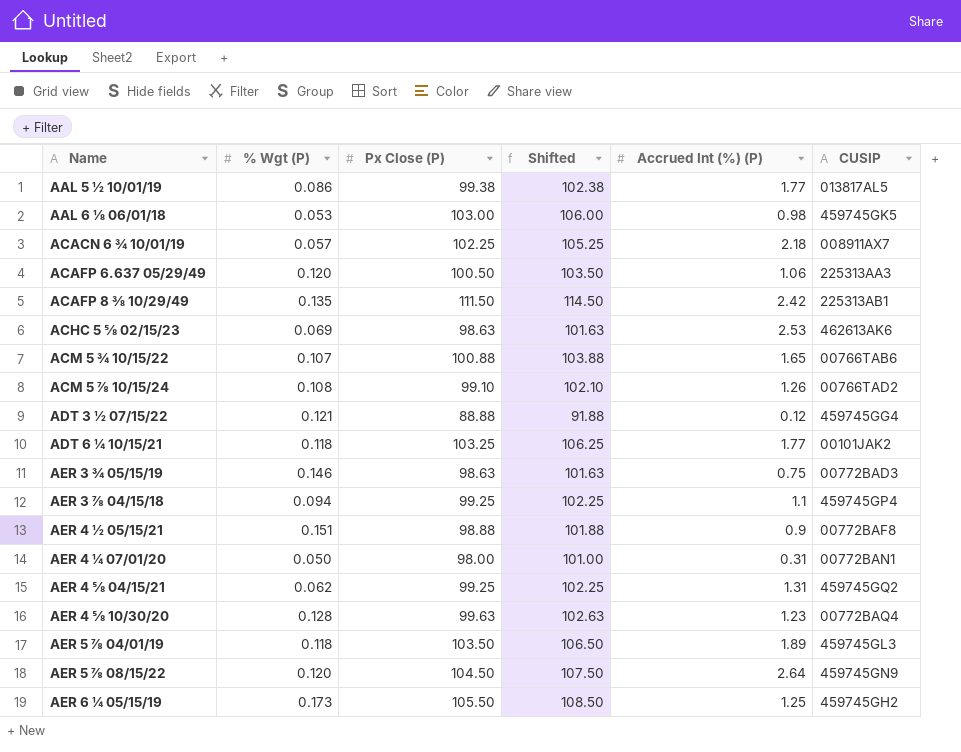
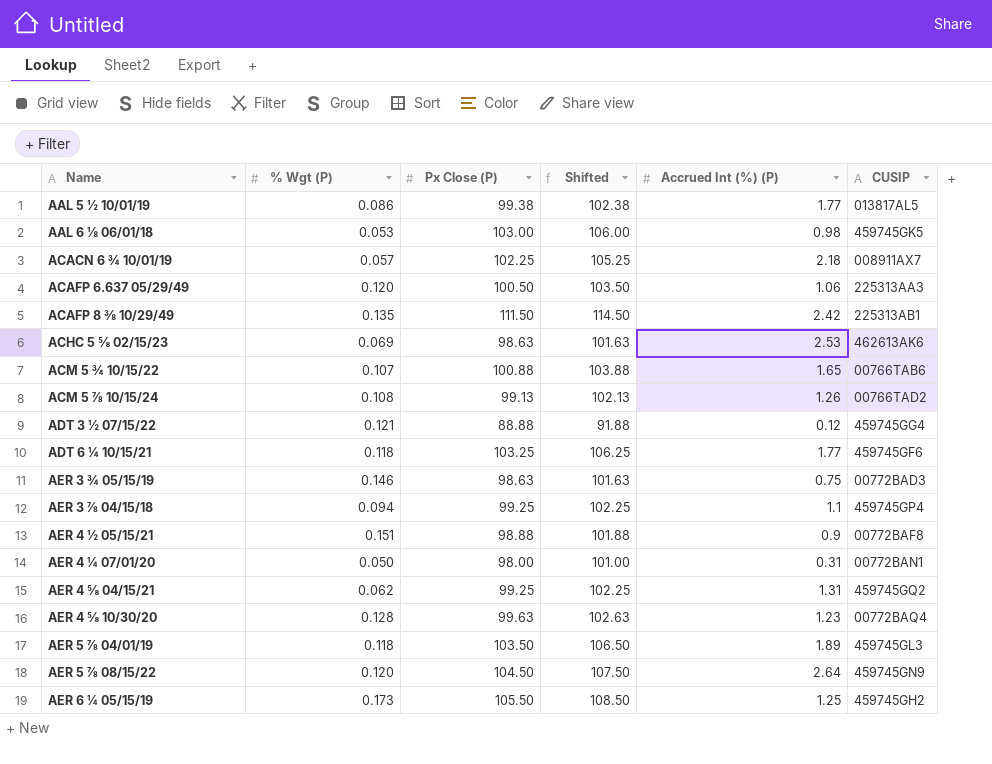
ACM 5 ⅞ 10/15/24 | Px Close (P): 99.10 -> 99.13
ACM 5 ⅞ 10/15/24 | Shifted: 102.10 -> 102.13
ADT 6 ¼ 10/15/21 | CUSIP: 00101JAK2 -> 459745GF6

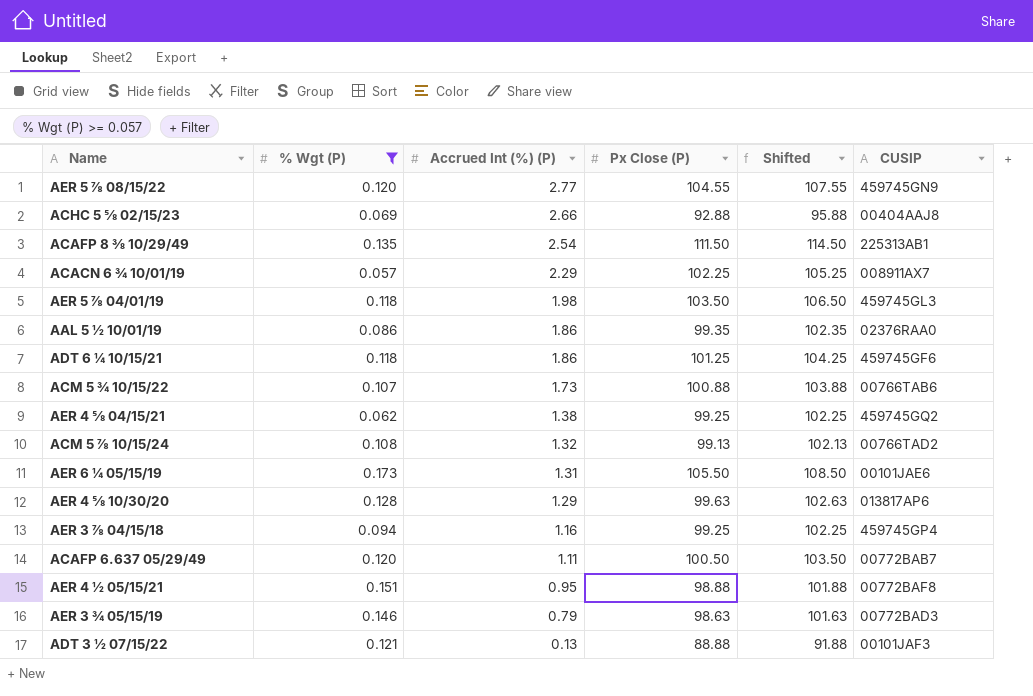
filter: none -> % Wgt (P) >= 0.057
row order: Name ascending -> Accrued Int (%) (P) descending
column Accrued Int (%) (P) | position: 5 -> 3
AER 5 ⅞ 08/15/22 | Accrued Int (%) (P): 2.64 -> 2.77
AER 5 ⅞ 08/15/22 | Px Close (P): 104.50 -> 104.55
AER 5 ⅞ 08/15/22 | Shifted: 107.50 -> 107.55
ACHC 5 ⅝ 02/15/23 | Accrued Int (%) (P): 2.53 -> 2.66
ACHC 5 ⅝ 02/15/23 | Px Close (P): 98.63 -> 92.88
ACHC 5 ⅝ 02/15/23 | Shifted: 101.63 -> 95.88
ACHC 5 ⅝ 02/15/23 | CUSIP: 462613AK6 -> 00404AAJ8
ACAFP 8 ⅜ 10/29/49 | Accrued Int (%) (P): 2.42 -> 2.54
ACACN 6 ¾ 10/01/19 | Accrued Int (%) (P): 2.18 -> 2.29
AER 5 ⅞ 04/01/19 | Accrued Int (%) (P): 1.89 -> 1.98
AAL 5 ½ 10/01/19 | Accrued Int (%) (P): 1.77 -> 1.86
AAL 5 ½ 10/01/19 | Px Close (P): 99.38 -> 99.35
AAL 5 ½ 10/01/19 | Shifted: 102.38 -> 102.35
AAL 5 ½ 10/01/19 | CUSIP: 013817AL5 -> 02376RAA0
ADT 6 ¼ 10/15/21 | Accrued Int (%) (P): 1.77 -> 1.86
ADT 6 ¼ 10/15/21 | Px Close (P): 103.25 -> 101.25
ADT 6 ¼ 10/15/21 | Shifted: 106.25 -> 104.25
ACM 5 ¾ 10/15/22 | Accrued Int (%) (P): 1.65 -> 1.73
AER 4 ⅝ 04/15/21 | Accrued Int (%) (P): 1.31 -> 1.38
ACM 5 ⅞ 10/15/24 | Accrued Int (%) (P): 1.26 -> 1.32
AER 6 ¼ 05/15/19 | Accrued Int (%) (P): 1.25 -> 1.31
AER 6 ¼ 05/15/19 | CUSIP: 459745GH2 -> 00101JAE6
AER 4 ⅝ 10/30/20 | Accrued Int (%) (P): 1.23 -> 1.29
AER 4 ⅝ 10/30/20 | CUSIP: 00772BAQ4 -> 013817AP6
AER 3 ⅞ 04/15/18 | Accrued Int (%) (P): 1.1 -> 1.16
ACAFP 6.637 05/29/49 | Accrued Int (%) (P): 1.06 -> 1.11
ACAFP 6.637 05/29/49 | CUSIP: 225313AA3 -> 00772BAB7
AER 4 ½ 05/15/21 | Accrued Int (%) (P): 0.9 -> 0.95
AER 3 ¾ 05/15/19 | Accrued Int (%) (P): 0.75 -> 0.79
ADT 3 ½ 07/15/22 | Accrued Int (%) (P): 0.12 -> 0.13
ADT 3 ½ 07/15/22 | CUSIP: 459745GG4 -> 00101JAF3

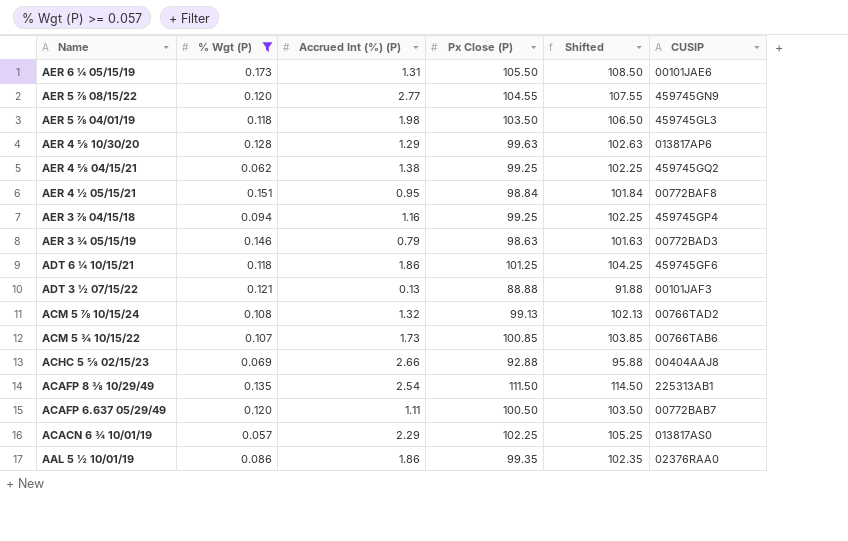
row order: Accrued Int (%) (P) descending -> Name descending
AER 4 ½ 05/15/21 | Px Close (P): 98.88 -> 98.84
AER 4 ½ 05/15/21 | Shifted: 101.88 -> 101.84
ACM 5 ¾ 10/15/22 | Px Close (P): 100.88 -> 100.85
ACM 5 ¾ 10/15/22 | Shifted: 103.88 -> 103.85
ACACN 6 ¾ 10/01/19 | CUSIP: 008911AX7 -> 013817AS0

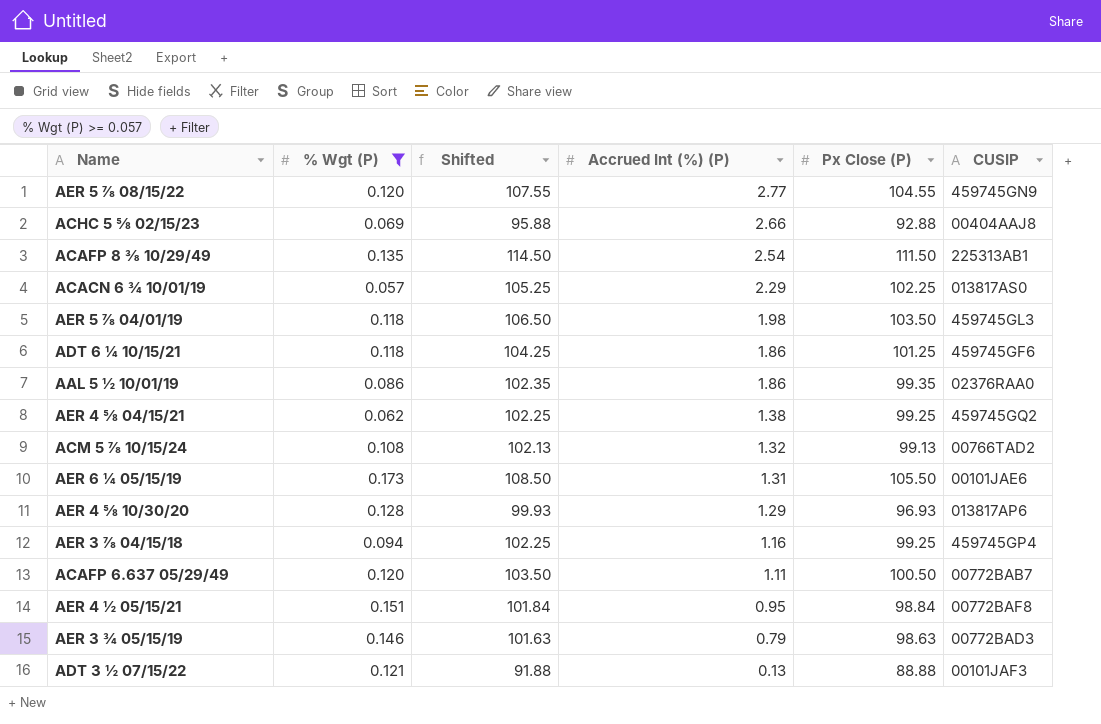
row order: Name descending -> Accrued Int (%) (P) descending
column Shifted | position: 5 -> 3
row ACM 5 ¾ 10/15/22: 0.107 | 1.73 | 100.85 | 103.85 | 00766TAB6 -> none
AER 4 ⅝ 10/30/20 | Shifted: 102.63 -> 99.93
AER 4 ⅝ 10/30/20 | Px Close (P): 99.63 -> 96.93

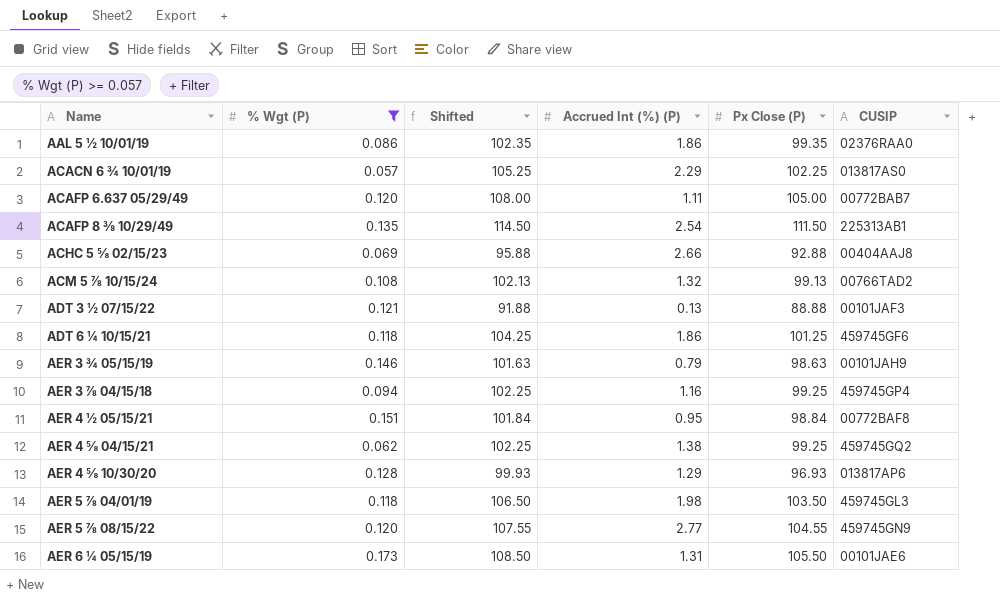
row order: Accrued Int (%) (P) descending -> Name ascending
ACAFP 6.637 05/29/49 | Shifted: 103.50 -> 108.00
ACAFP 6.637 05/29/49 | Px Close (P): 100.50 -> 105.00
AER 3 ¾ 05/15/19 | CUSIP: 00772BAD3 -> 00101JAH9

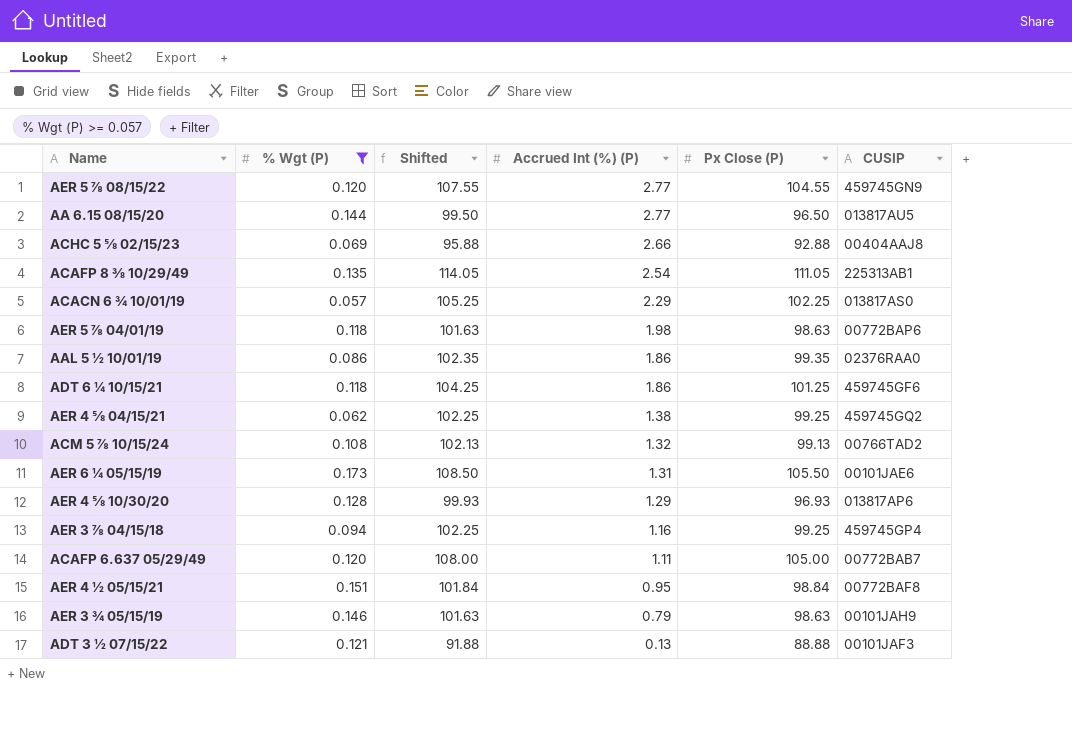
row order: Name ascending -> Accrued Int (%) (P) descending
row AA 6.15 08/15/20: none -> 0.144 | 99.50 | 2.77 | 96.50 | 013817AU5
ACAFP 8 ⅜ 10/29/49 | Shifted: 114.50 -> 114.05
ACAFP 8 ⅜ 10/29/49 | Px Close (P): 111.50 -> 111.05
AER 5 ⅞ 04/01/19 | Shifted: 106.50 -> 101.63
AER 5 ⅞ 04/01/19 | Px Close (P): 103.50 -> 98.63
AER 5 ⅞ 04/01/19 | CUSIP: 459745GL3 -> 00772BAP6

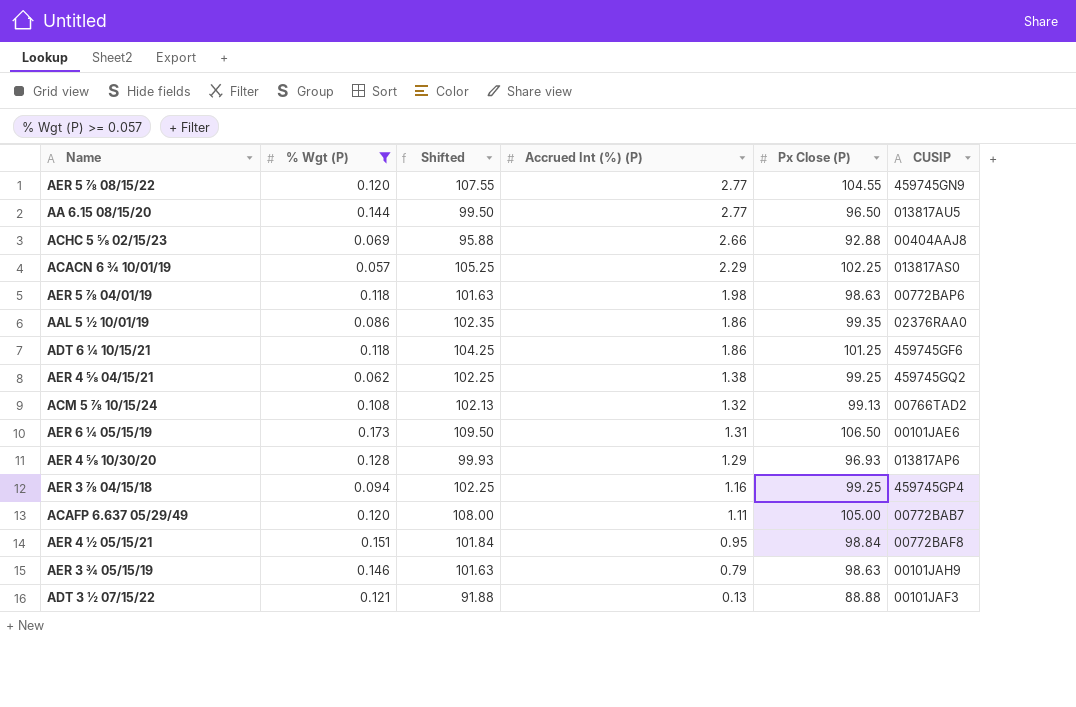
row ACAFP 8 ⅜ 10/29/49: 0.135 | 114.05 | 2.54 | 111.05 | 225313AB1 -> none
AER 6 ¼ 05/15/19 | Shifted: 108.50 -> 109.50
AER 6 ¼ 05/15/19 | Px Close (P): 105.50 -> 106.50

